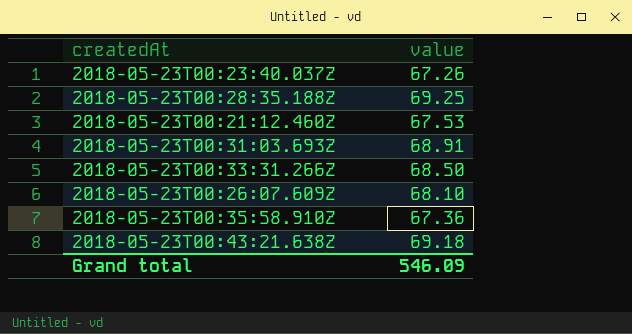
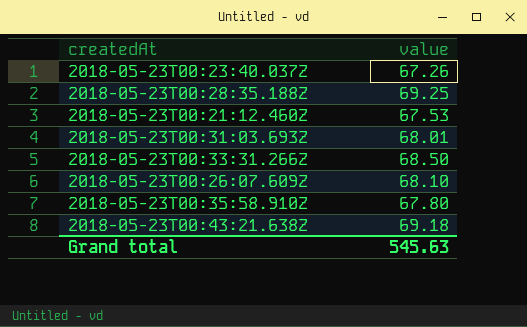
2018-05-23T00:31:03.693Z | value: 68.91 -> 68.01
2018-05-23T00:35:58.910Z | value: 67.36 -> 67.80
Grand total | value: 546.09 -> 545.63

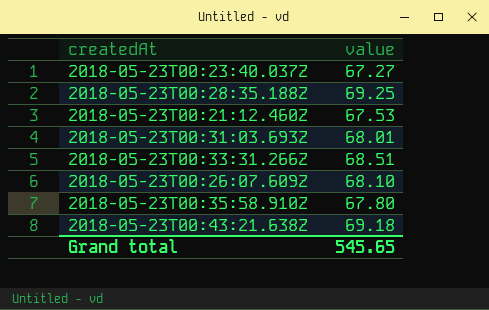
2018-05-23T00:23:40.037Z | value: 67.26 -> 67.27
2018-05-23T00:33:31.266Z | value: 68.50 -> 68.51
Grand total | value: 545.63 -> 545.65

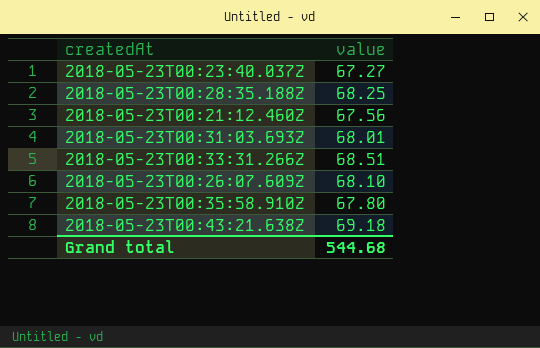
2018-05-23T00:28:35.188Z | value: 69.25 -> 68.25
2018-05-23T00:21:12.460Z | value: 67.53 -> 67.56
Grand total | value: 545.65 -> 544.68

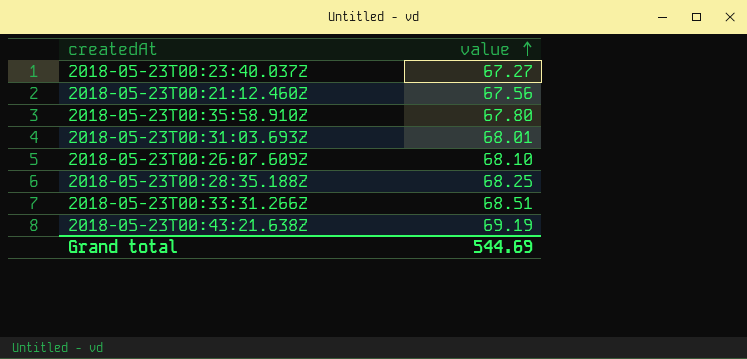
row order: none -> value ascending
2018-05-23T00:43:21.638Z | value: 69.18 -> 69.19
Grand total | value: 544.68 -> 544.69

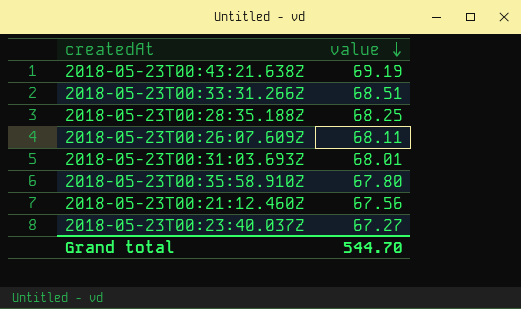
row order: value ascending -> value descending
2018-05-23T00:26:07.609Z | value: 68.10 -> 68.11
Grand total | value: 544.69 -> 544.70

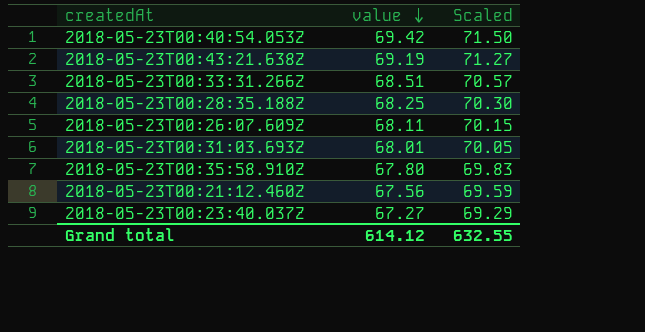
column Scaled | formula: none -> [value] * 1.03
row 2018-05-23T00:40:54.053Z: none -> 69.42 | 71.50
Grand total | value: 544.70 -> 614.12

